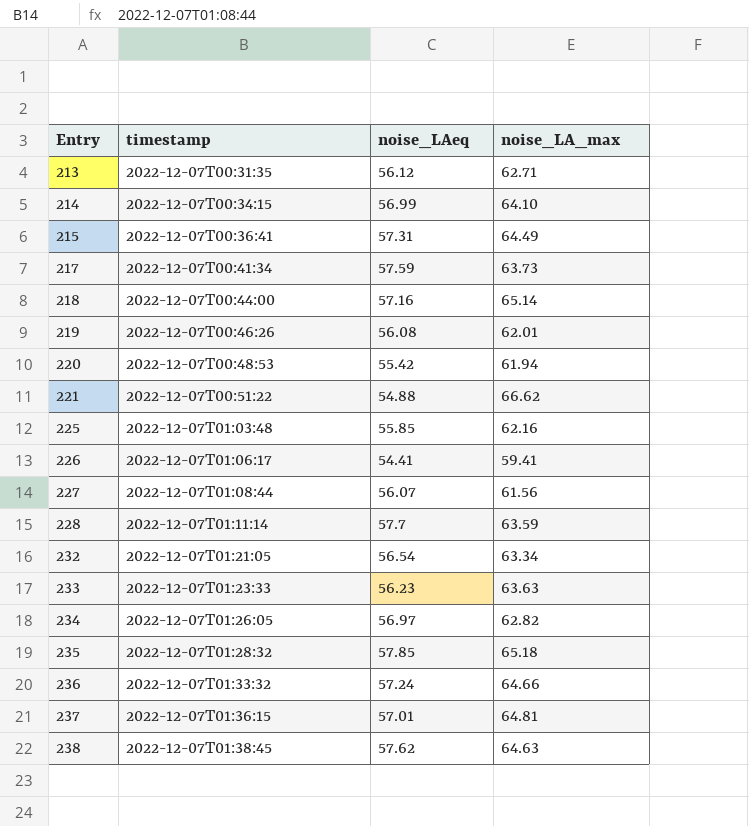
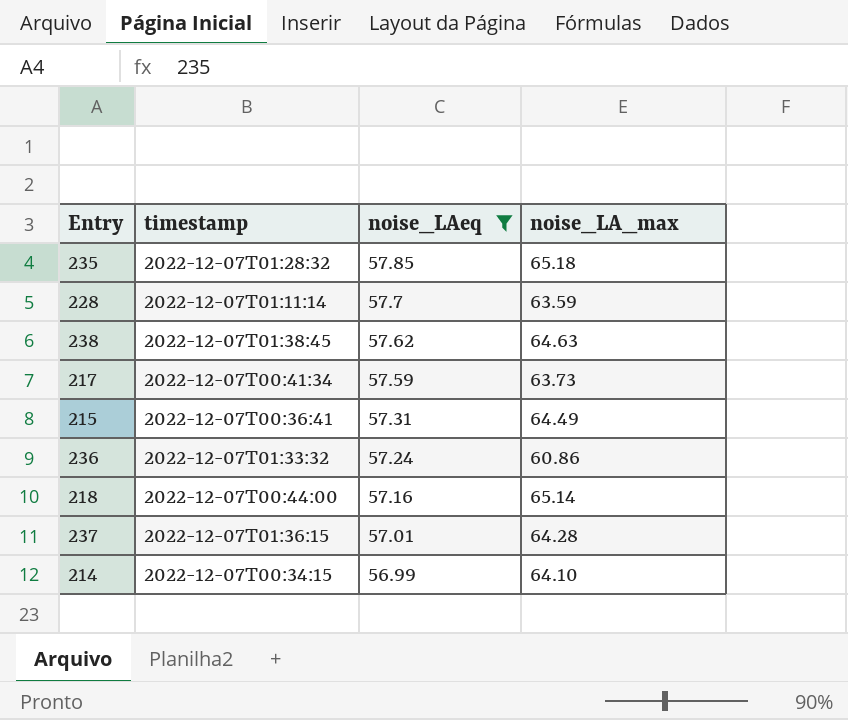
filter: none -> noise_LAeq >= 56.99
row order: Entry ascending -> noise_LAeq descending
236 | noise_LA_max: 64.66 -> 60.86
237 | noise_LA_max: 64.81 -> 64.28

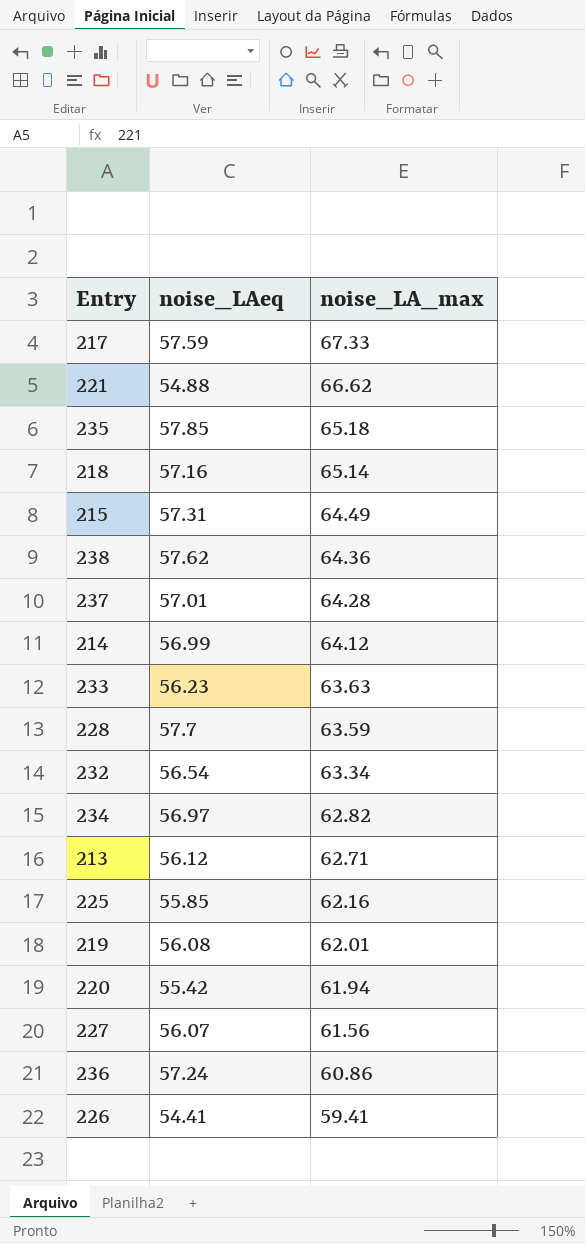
filter: noise_LAeq >= 56.99 -> none
row order: noise_LAeq descending -> noise_LA_max descending
column timestamp | position: 2 -> none
217 | noise_LA_max: 63.73 -> 67.33
238 | noise_LA_max: 64.63 -> 64.36
214 | noise_LA_max: 64.10 -> 64.12

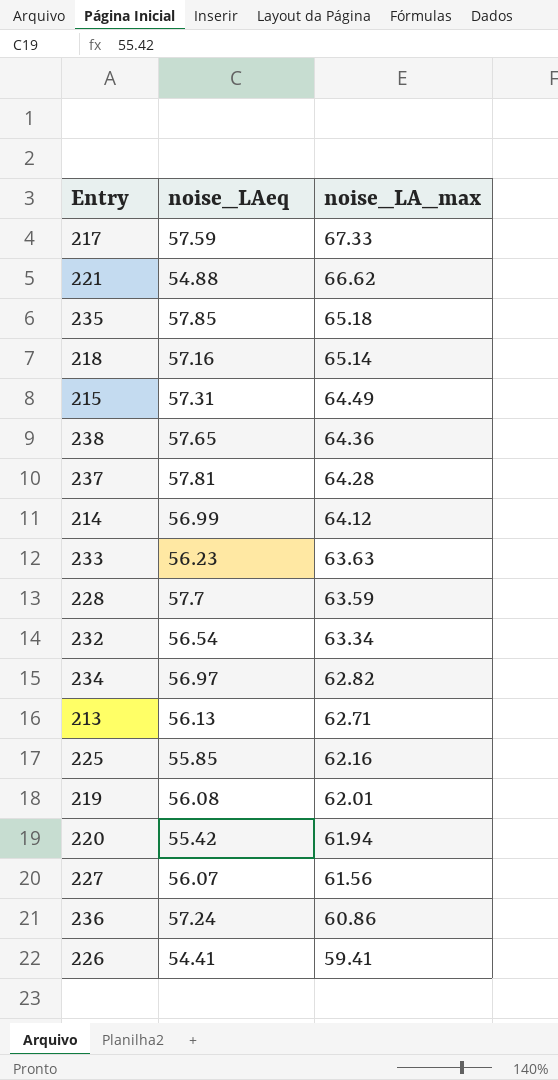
238 | noise_LAeq: 57.62 -> 57.65
237 | noise_LAeq: 57.01 -> 57.81
213 | noise_LAeq: 56.12 -> 56.13

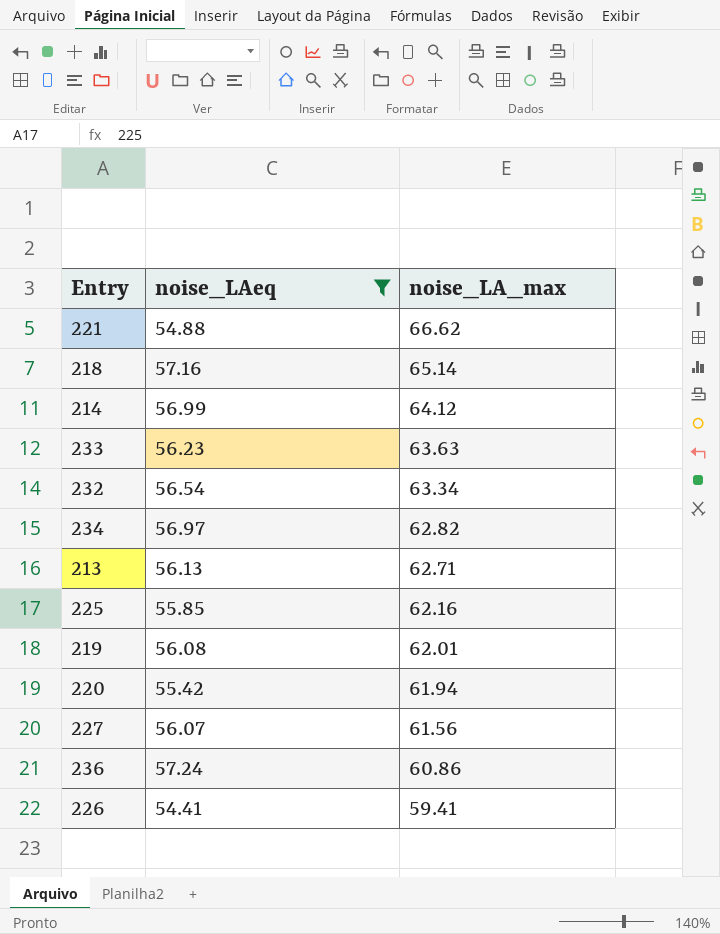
filter: none -> noise_LAeq <= 57.24

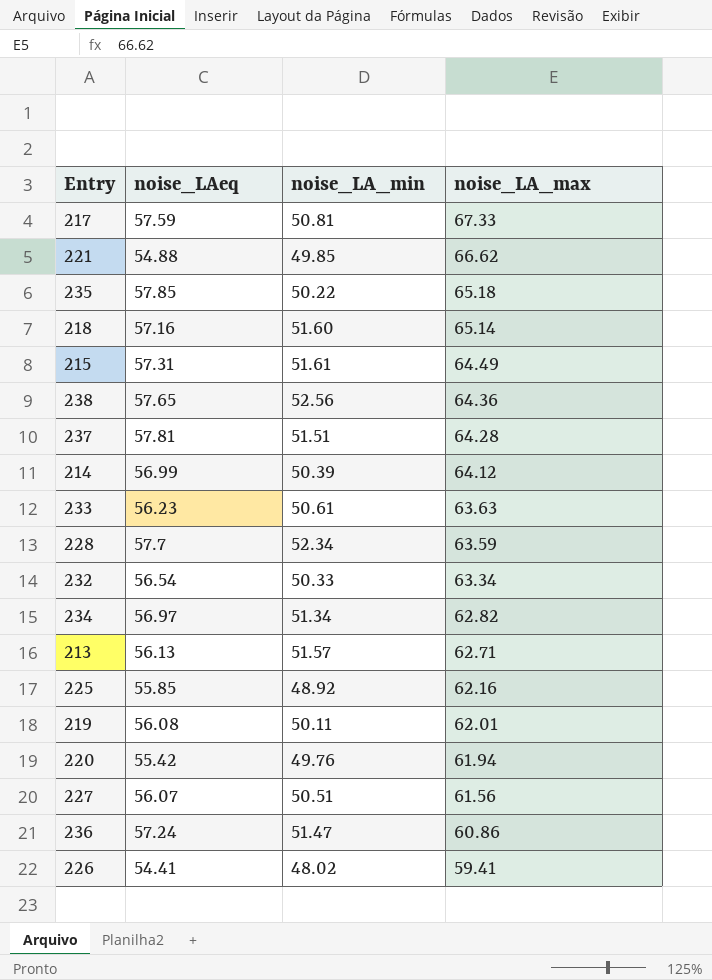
filter: noise_LAeq <= 57.24 -> none
column noise_LA_min | position: none -> 3

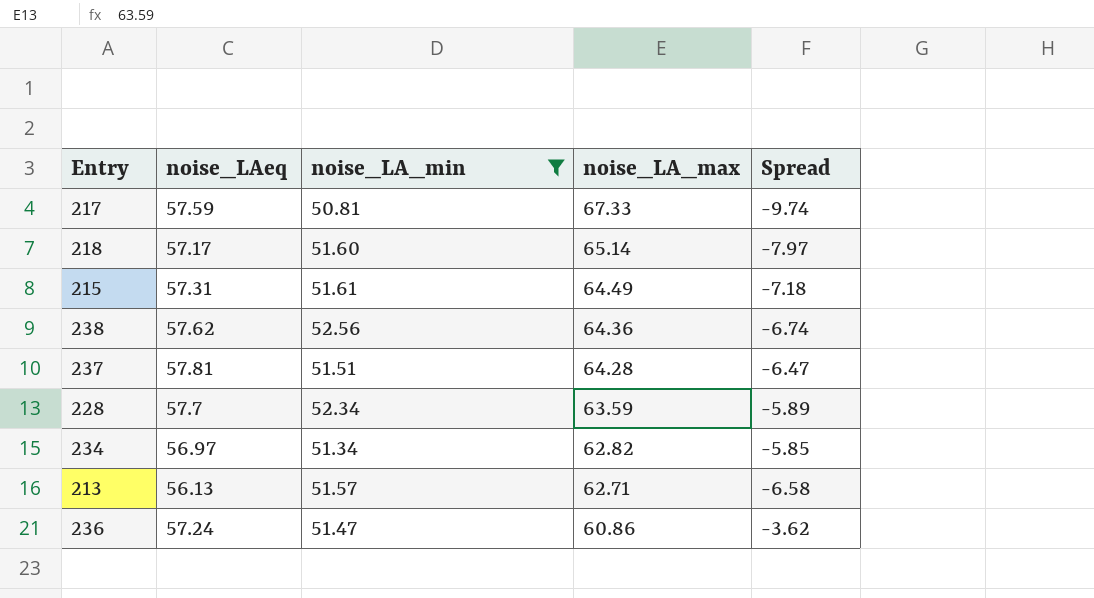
filter: none -> noise_LA_min >= 50.81
column Spread | formula: none -> [noise_LAeq] - [noise_LA_max]
218 | noise_LAeq: 57.16 -> 57.17
238 | noise_LAeq: 57.65 -> 57.62

